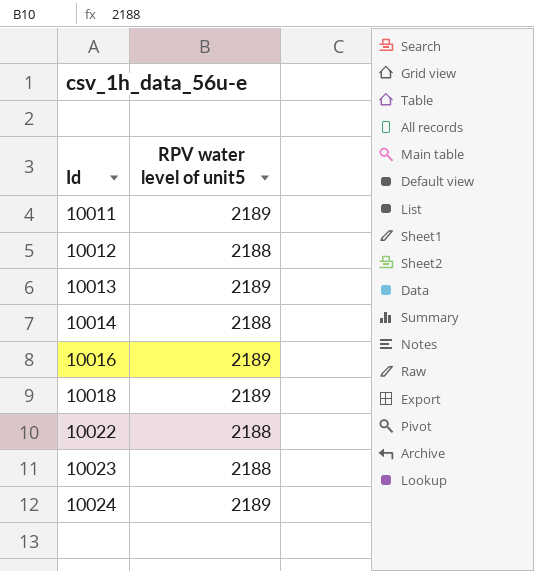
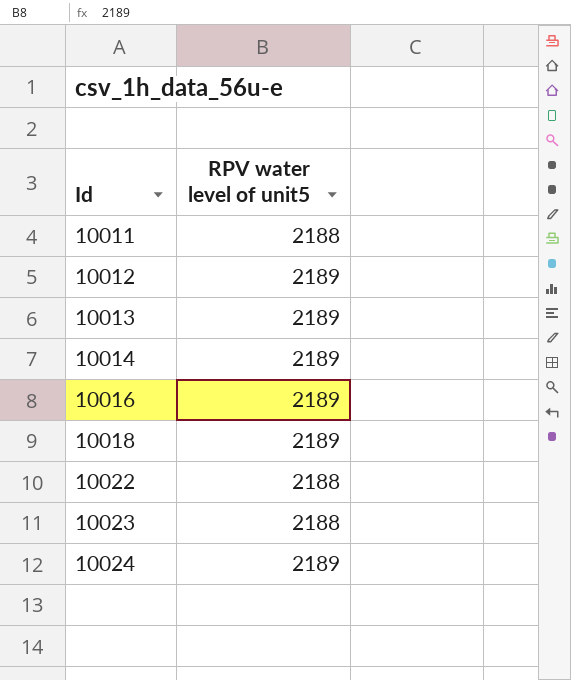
10011 | RPV water level of unit5: 2189 -> 2188
10012 | RPV water level of unit5: 2188 -> 2189
10014 | RPV water level of unit5: 2188 -> 2189

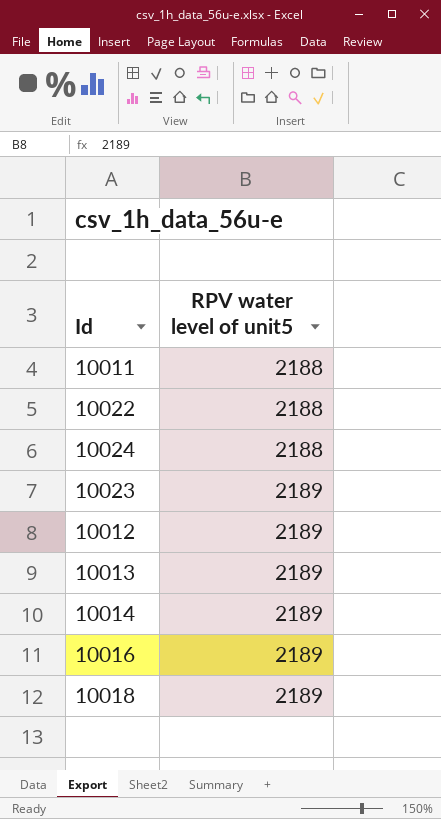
row order: Id ascending -> RPV water level of unit5 ascending
10024 | RPV water level of unit5: 2189 -> 2188
10023 | RPV water level of unit5: 2188 -> 2189

